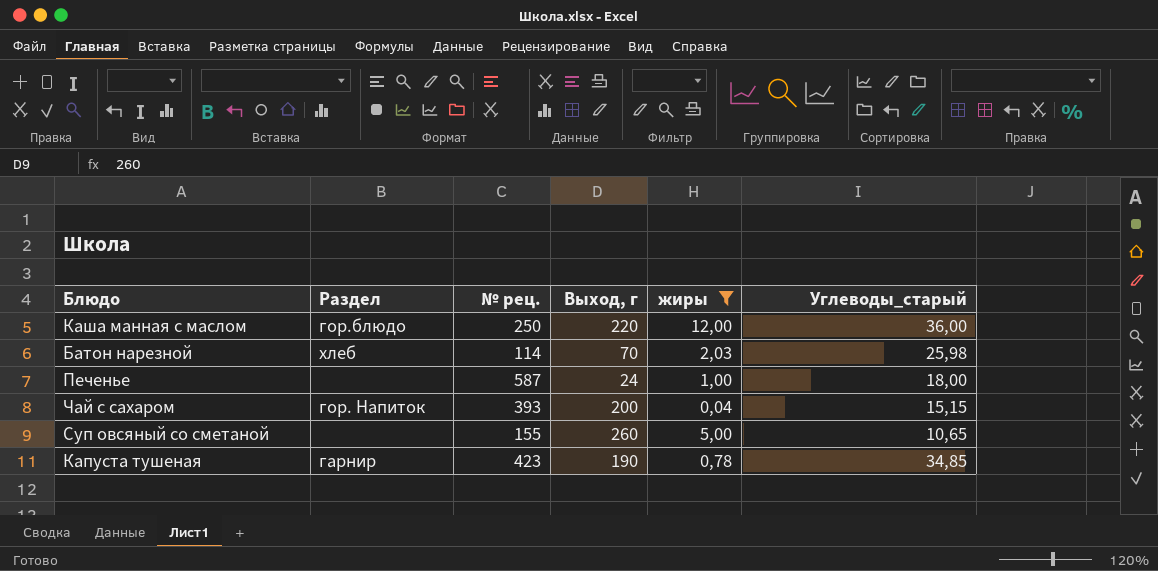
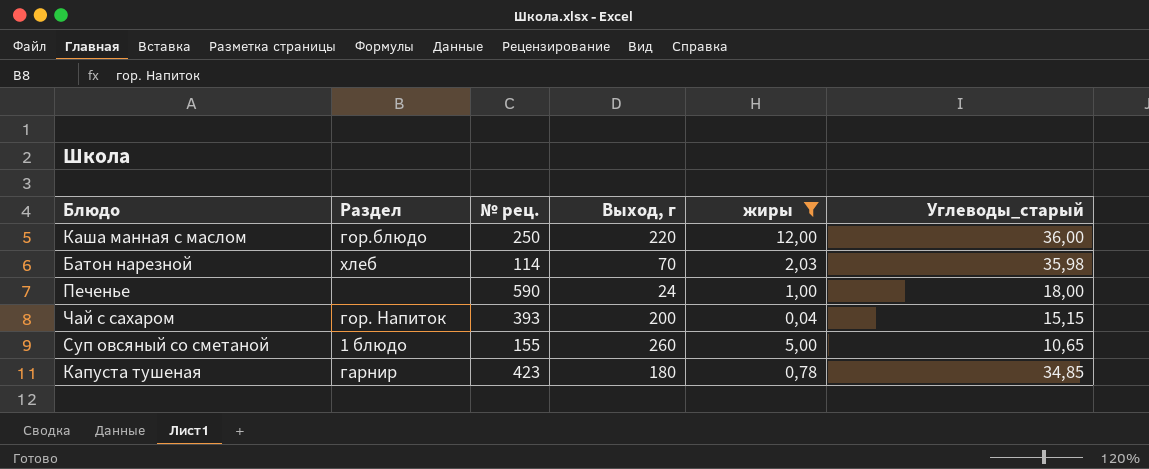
Батон нарезной | Углеводы_старый: 25,98 -> 35,98
Печенье | № рец.: 587 -> 590
Суп овсяный со сметаной | Раздел: none -> 1 блюдо
Капуста тушеная | Выход, г: 190 -> 180

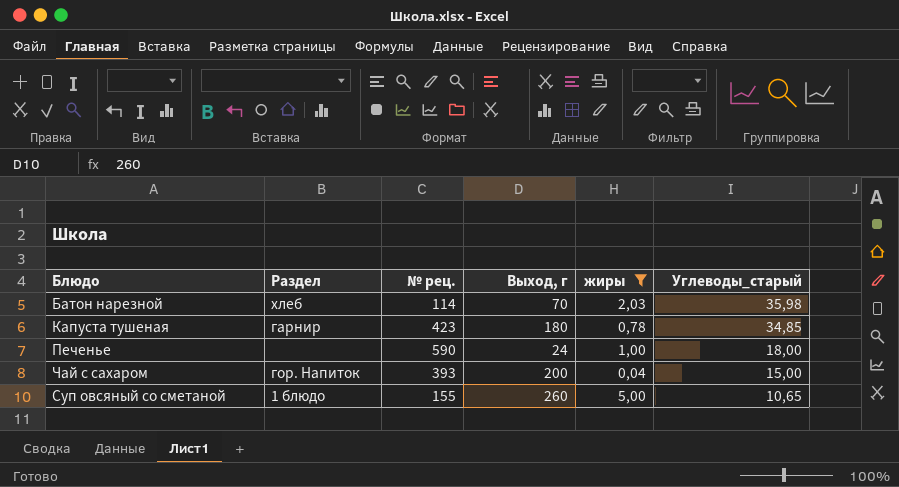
row order: none -> Углеводы_старый descending
row Каша манная с маслом: гор.блюдо | 250 | 220 | 12,00 | 36,00 -> none
Чай с сахаром | Углеводы_старый: 15,15 -> 15,00

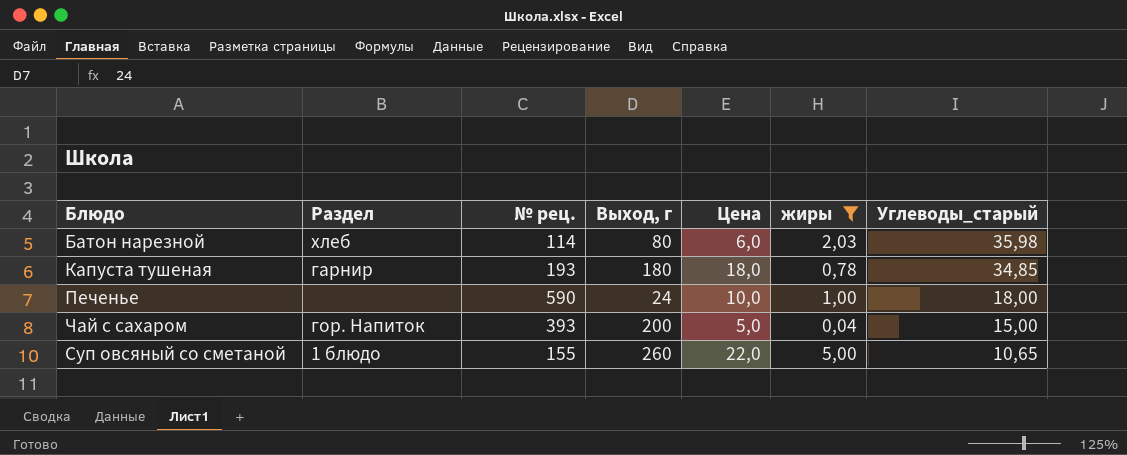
column Цена | position: none -> 5
Батон нарезной | Выход, г: 70 -> 80
Капуста тушеная | № рец.: 423 -> 193

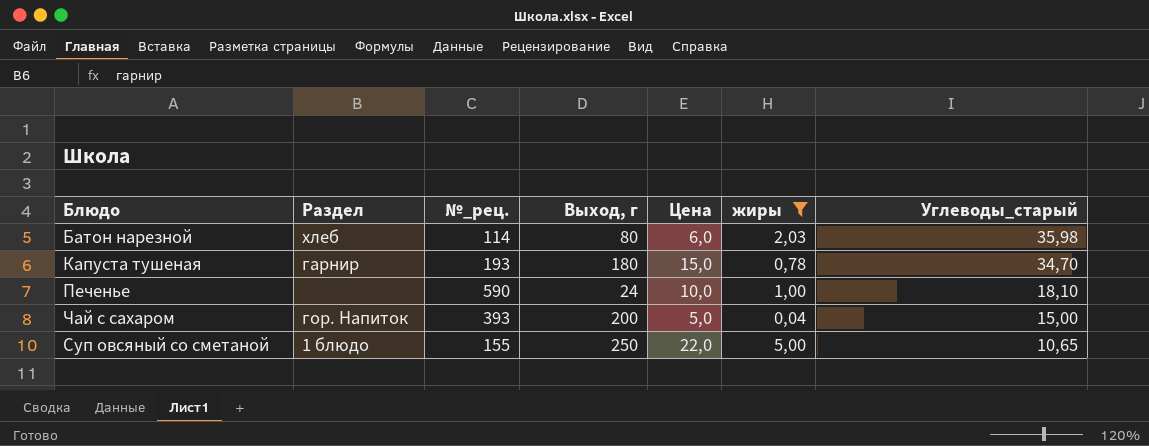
column name: № рец. -> №_рец.
Капуста тушеная | Цена: 18,0 -> 15,0
Капуста тушеная | Углеводы_старый: 34,85 -> 34,70
Печенье | Углеводы_старый: 18,00 -> 18,10
Суп овсяный со сметаной | Выход, г: 260 -> 250

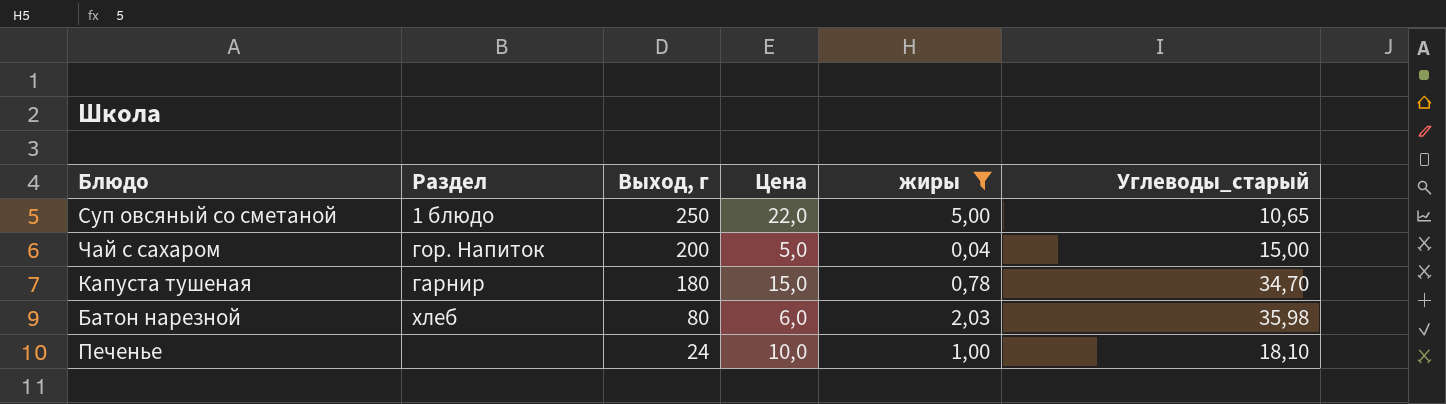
row order: Углеводы_старый descending -> Выход, г descending
column №_рец. | position: 3 -> none

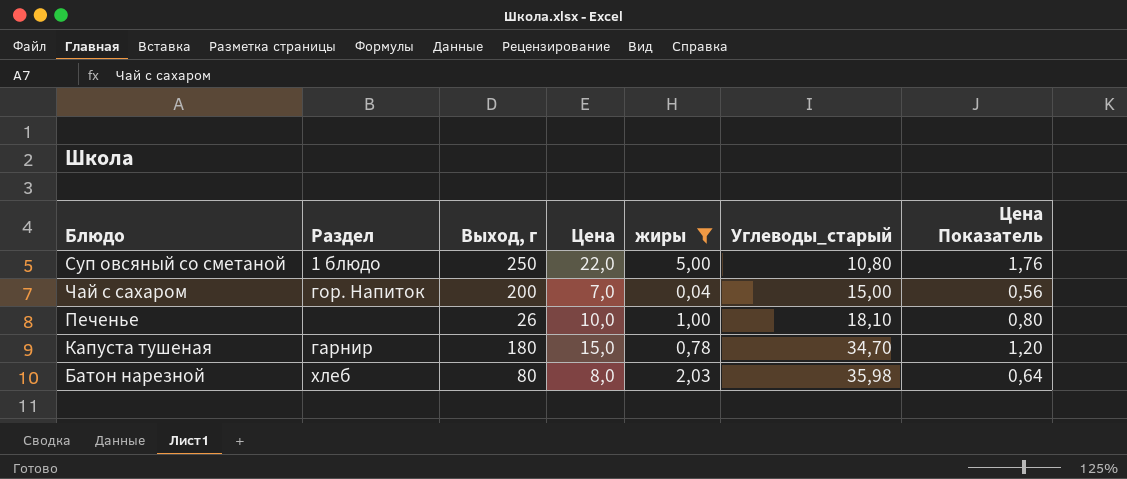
row order: Выход, г descending -> Углеводы_старый ascending
column Цена Показатель | formula: none -> [Цена] * 0,08
Суп овсяный со сметаной | Углеводы_старый: 10,65 -> 10,80
Чай с сахаром | Цена: 5,0 -> 7,0
Печенье | Выход, г: 24 -> 26
Батон нарезной | Цена: 6,0 -> 8,0

